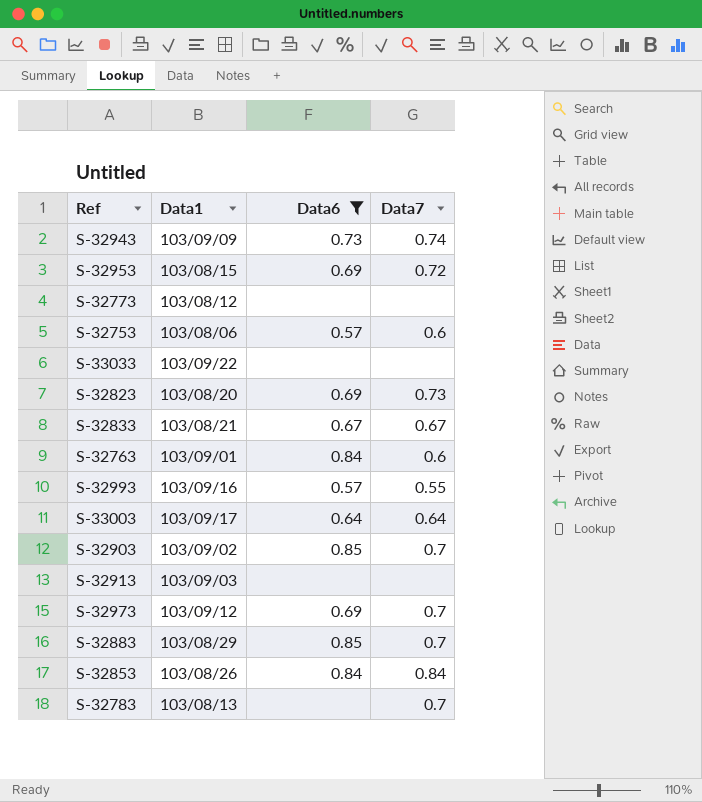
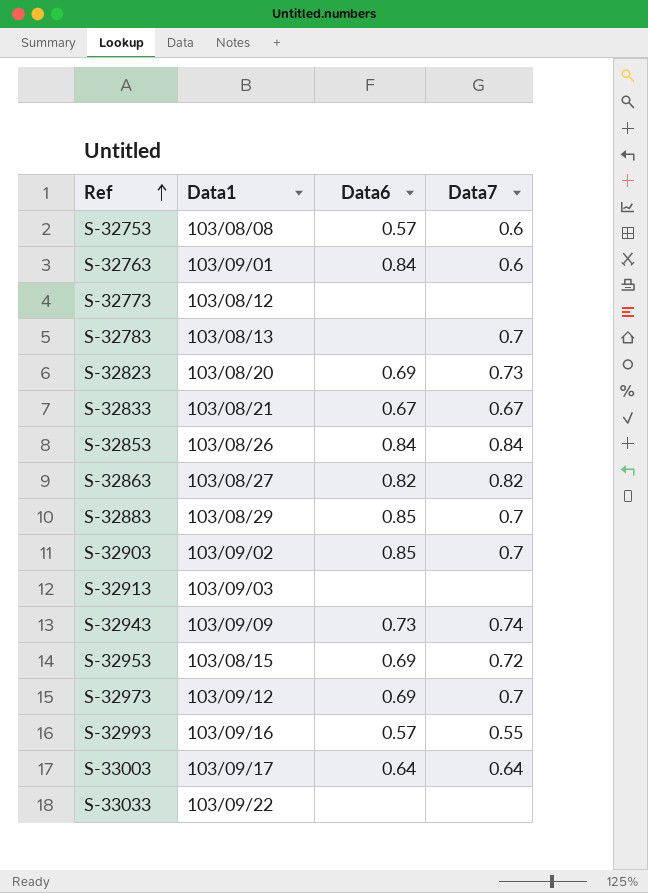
filter: Data6 != 0.82 -> none
row order: none -> Ref ascending
S-32753 | Data1: 103/08/06 -> 103/08/08

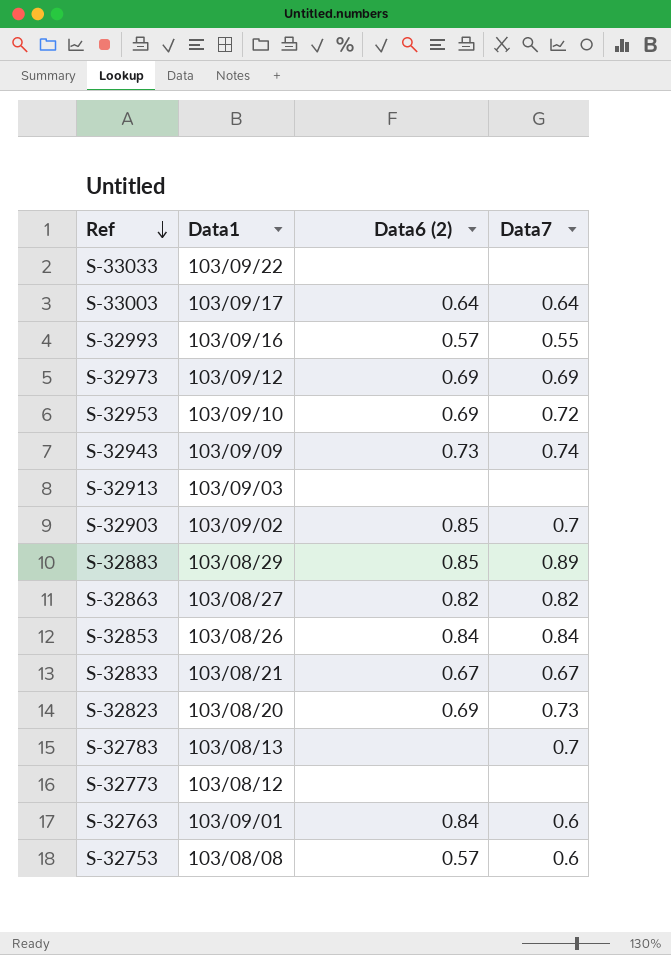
row order: Ref ascending -> Ref descending
column name: Data6 -> Data6 (2)
S-32973 | Data7: 0.7 -> 0.69
S-32953 | Data1: 103/08/15 -> 103/09/10
S-32883 | Data7: 0.7 -> 0.89

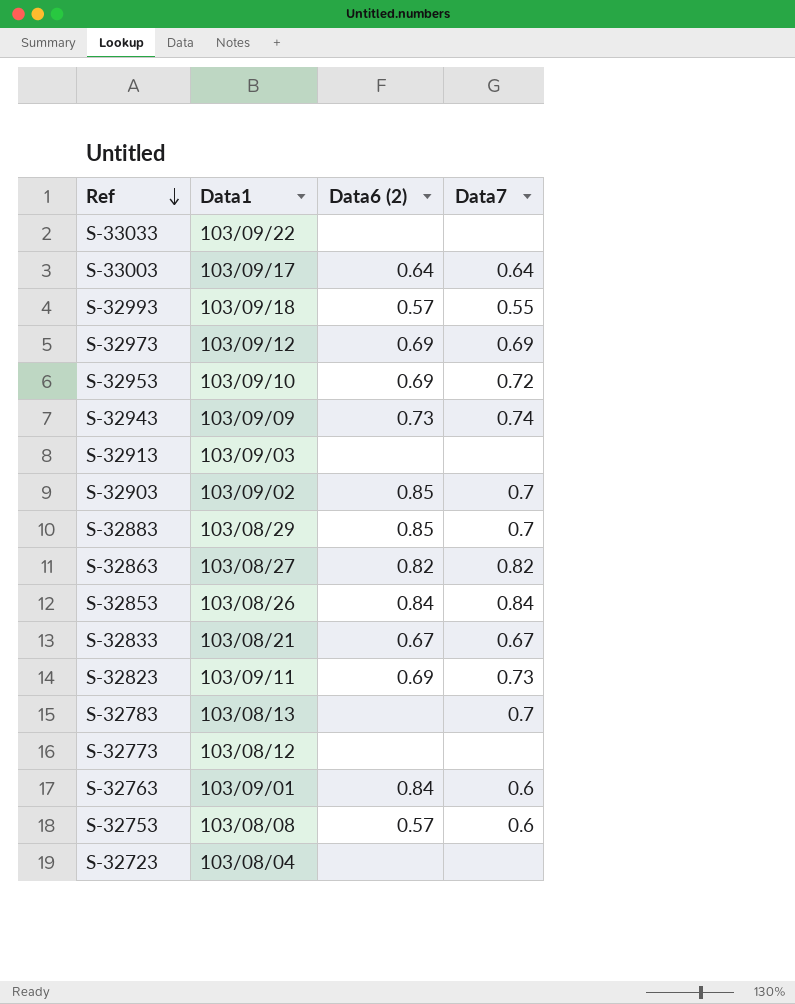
S-32993 | Data1: 103/09/16 -> 103/09/18
S-32883 | Data7: 0.89 -> 0.7
S-32823 | Data1: 103/08/20 -> 103/09/11
row S-32723: none -> 103/08/04 | none | none

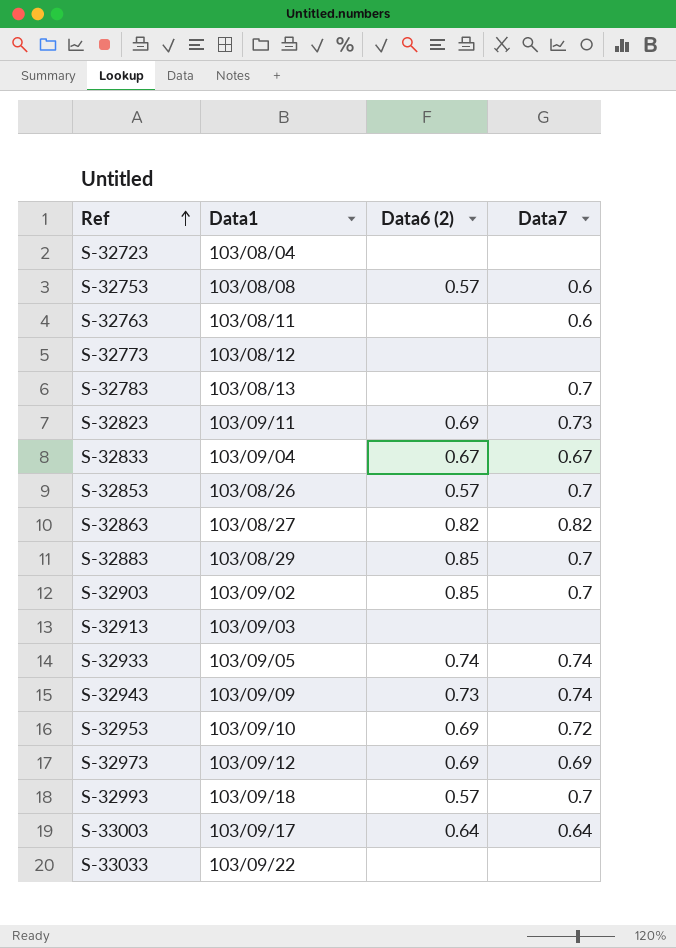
row order: Ref descending -> Ref ascending
S-32763 | Data1: 103/09/01 -> 103/08/11
S-32763 | Data6 (2): 0.84 -> none
S-32833 | Data1: 103/08/21 -> 103/09/04
S-32853 | Data6 (2): 0.84 -> 0.57
S-32853 | Data7: 0.84 -> 0.7
row S-32933: none -> 103/09/05 | 0.74 | 0.74
S-32993 | Data7: 0.55 -> 0.7

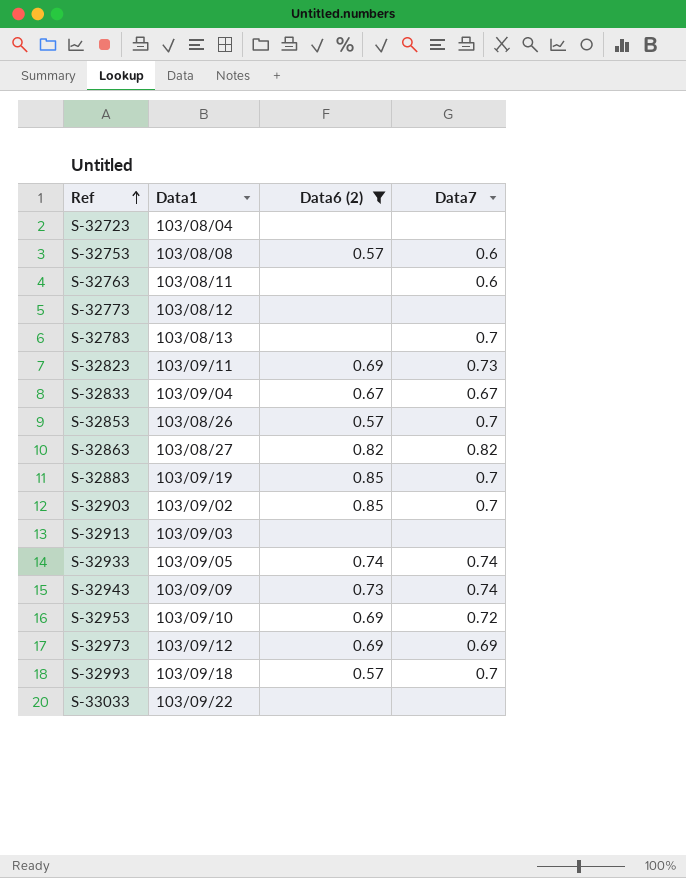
filter: none -> Data6 (2) != 0.64
S-32883 | Data1: 103/08/29 -> 103/09/19

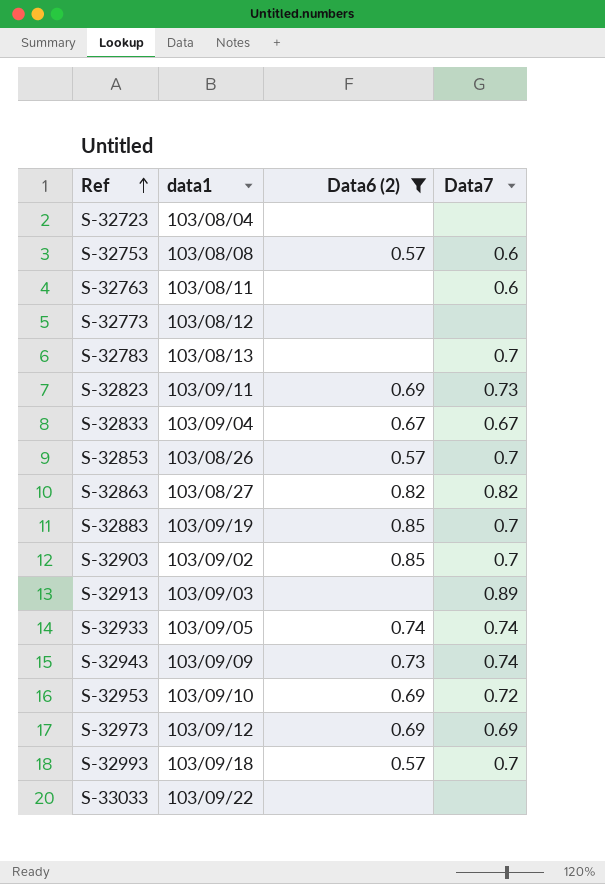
column name: Data1 -> data1
S-32913 | Data7: none -> 0.89

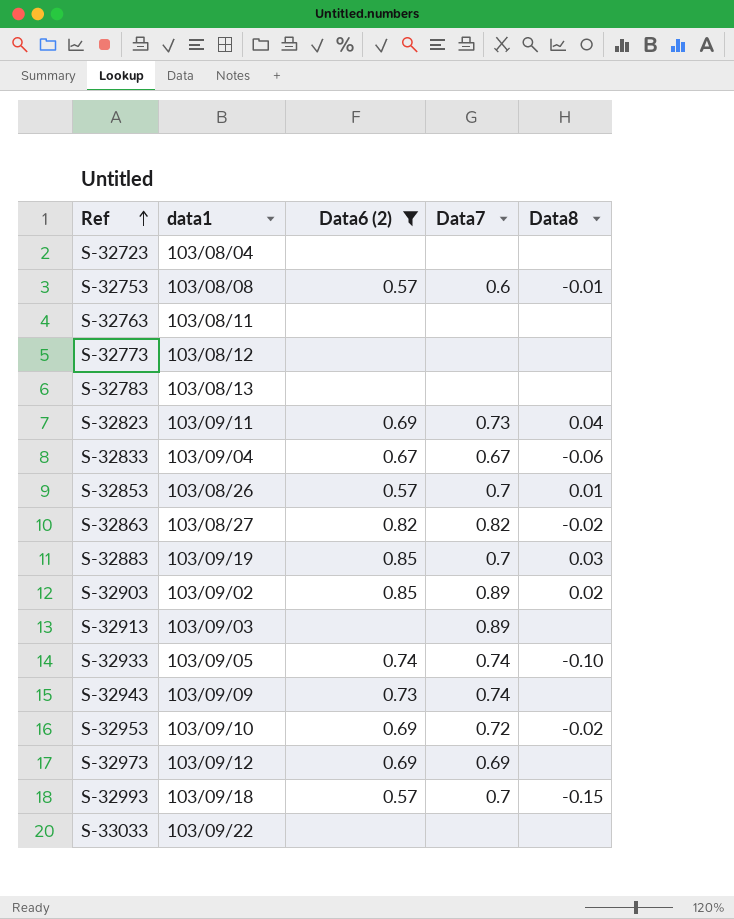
column Data8 | position: none -> 5
S-32763 | Data7: 0.6 -> none
S-32783 | Data7: 0.7 -> none
S-32903 | Data7: 0.7 -> 0.89

